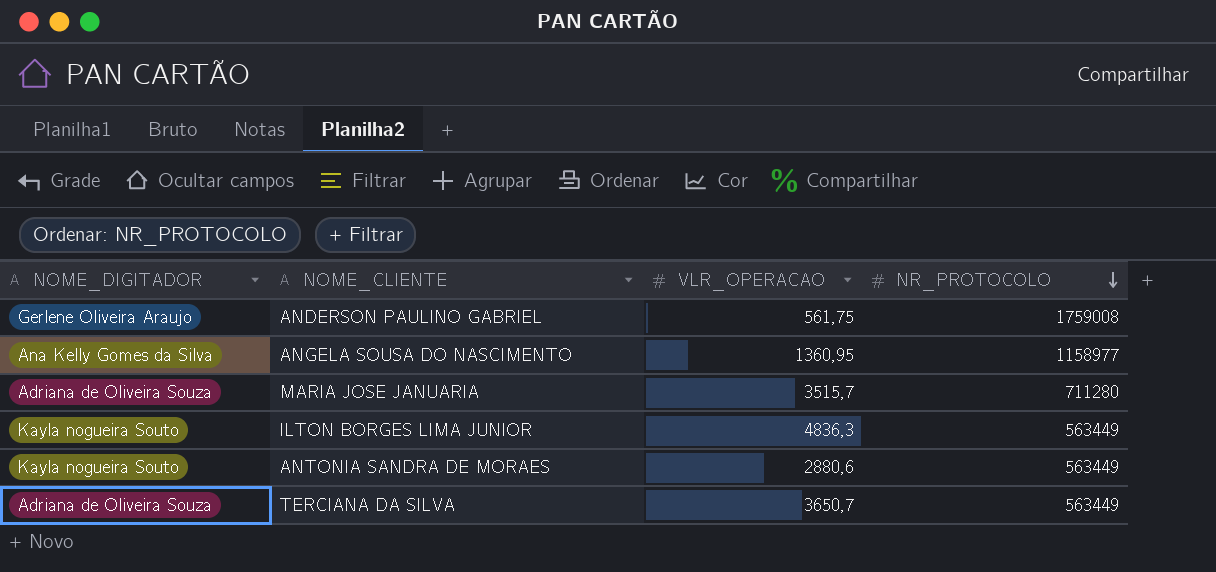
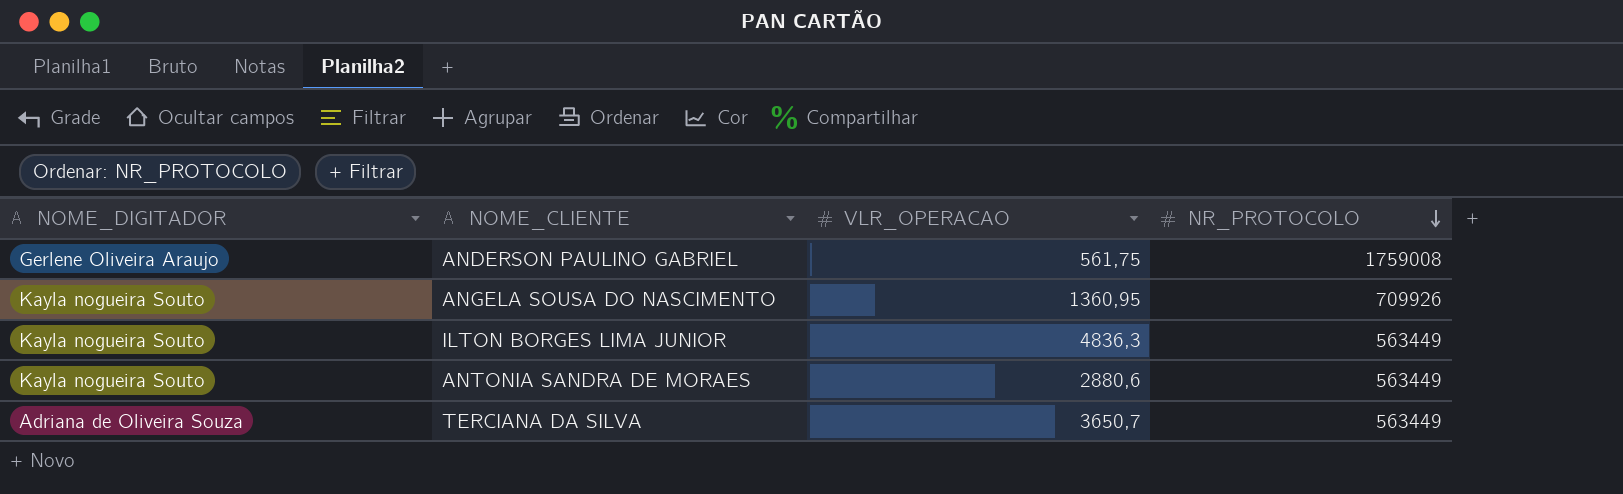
row MARIA JOSE JANUARIA: Adriana de Oliveira Souza | 3515,7 | 711280 -> none
ANGELA SOUSA DO NASCIMENTO | NOME_DIGITADOR: Ana Kelly Gomes da Silva -> Kayla nogueira Souto
ANGELA SOUSA DO NASCIMENTO | NR_PROTOCOLO: 1158977 -> 709926

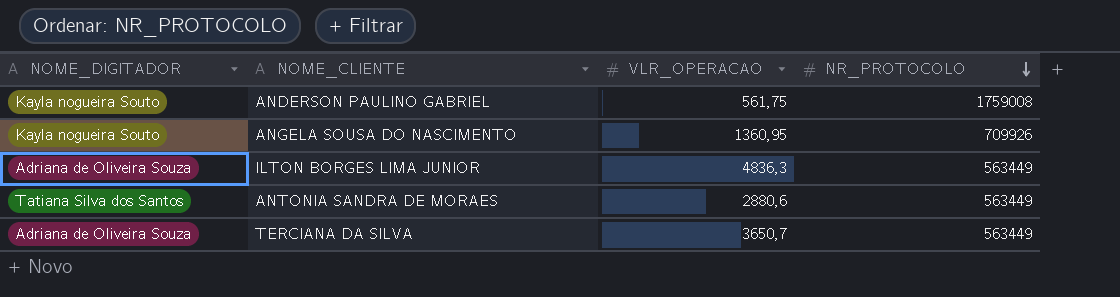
ANDERSON PAULINO GABRIEL | NOME_DIGITADOR: Gerlene Oliveira Araujo -> Kayla nogueira Souto
ILTON BORGES LIMA JUNIOR | NOME_DIGITADOR: Kayla nogueira Souto -> Adriana de Oliveira Souza
ANTONIA SANDRA DE MORAES | NOME_DIGITADOR: Kayla nogueira Souto -> Tatiana Silva dos Santos

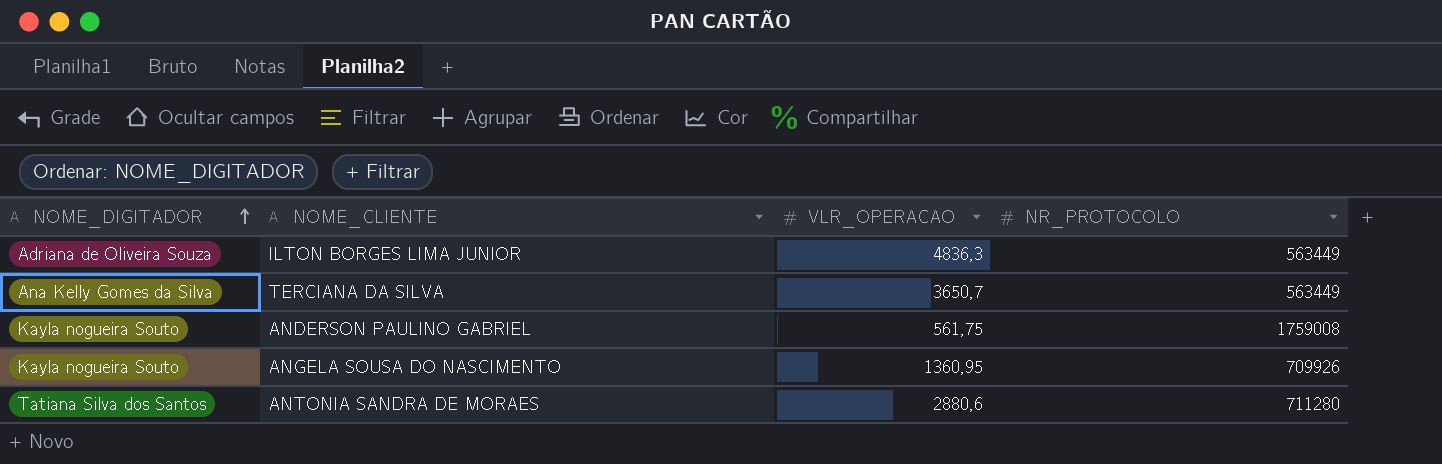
row order: NR_PROTOCOLO descending -> NOME_DIGITADOR ascending
TERCIANA DA SILVA | NOME_DIGITADOR: Adriana de Oliveira Souza -> Ana Kelly Gomes da Silva
ANTONIA SANDRA DE MORAES | NR_PROTOCOLO: 563449 -> 711280

